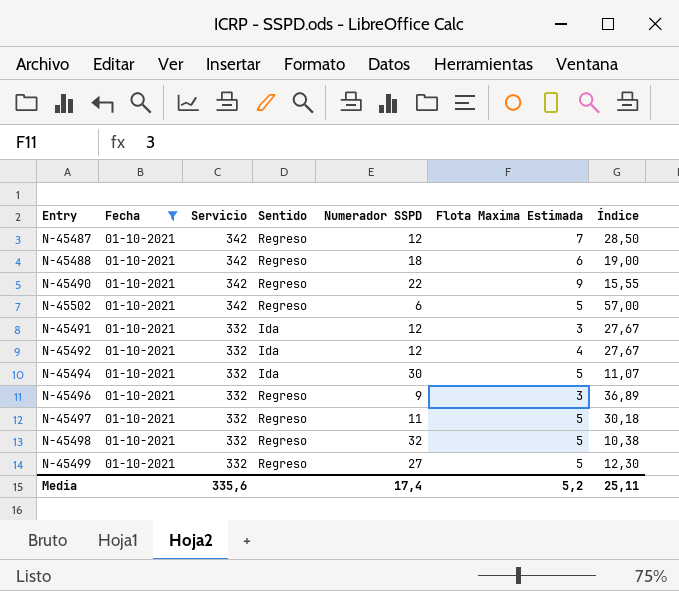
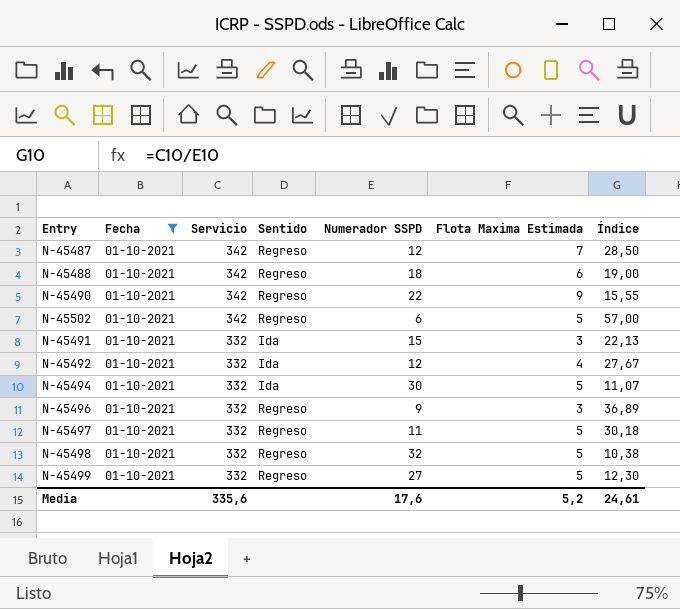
N-45491 | Numerador SSPD: 12 -> 15
N-45491 | Índice: 27,67 -> 22,13
Media | Numerador SSPD: 17,4 -> 17,6
Media | Índice: 25,11 -> 24,61

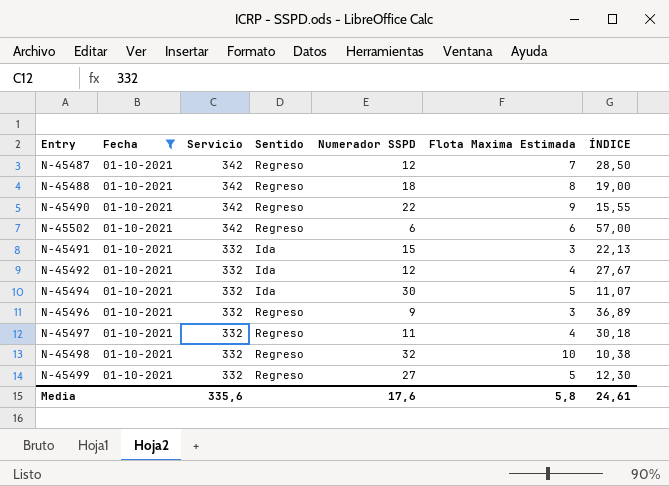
column name: Índice -> ÍNDICE
N-45488 | Flota Maxima Estimada: 6 -> 8
N-45502 | Flota Maxima Estimada: 5 -> 6
N-45497 | Flota Maxima Estimada: 5 -> 4
N-45498 | Flota Maxima Estimada: 5 -> 10
Media | Flota Maxima Estimada: 5,2 -> 5,8

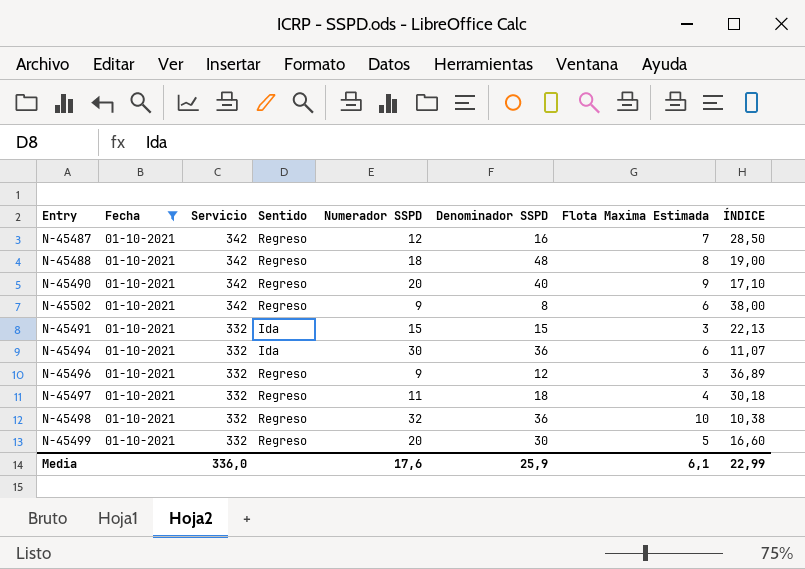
column Denominador SSPD | position: none -> 6
row N-45492: 01-10-2021 | 332 | Ida | 12 | 4 | 27,67 -> none
N-45490 | Numerador SSPD: 22 -> 20
N-45490 | ÍNDICE: 15,55 -> 17,10
N-45502 | Numerador SSPD: 6 -> 9
N-45502 | ÍNDICE: 57,00 -> 38,00
N-45494 | Flota Maxima Estimada: 5 -> 6
N-45499 | Numerador SSPD: 27 -> 20
N-45499 | ÍNDICE: 12,30 -> 16,60
Media | Servicio: 335,6 -> 336,0
Media | Flota Maxima Estimada: 5,8 -> 6,1
Media | ÍNDICE: 24,61 -> 22,99

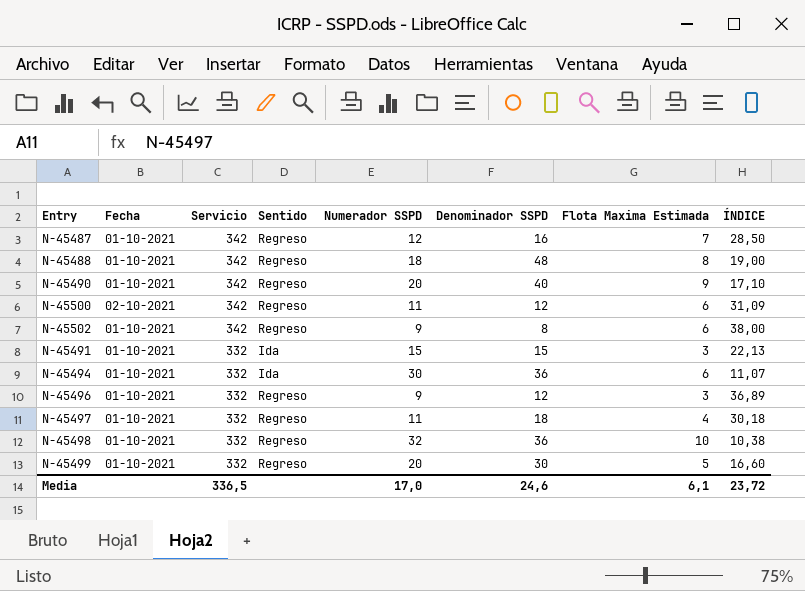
filter: Fecha = 01-10-2021 -> none
Media | Servicio: 336,0 -> 336,5
Media | Numerador SSPD: 17,6 -> 17,0
Media | Denominador SSPD: 25,9 -> 24,6
Media | ÍNDICE: 22,99 -> 23,72

